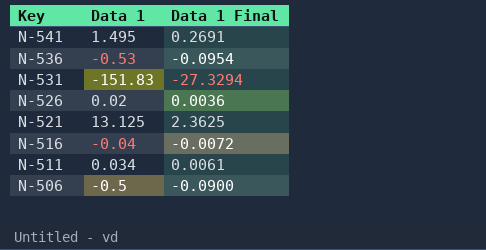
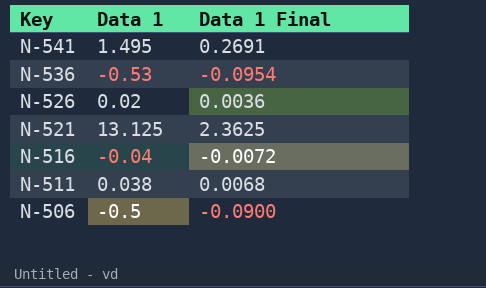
row N-531: -151.83 | -27.3294 -> none
N-511 | Data 1: 0.034 -> 0.038
N-511 | Data 1 Final: 0.0061 -> 0.0068

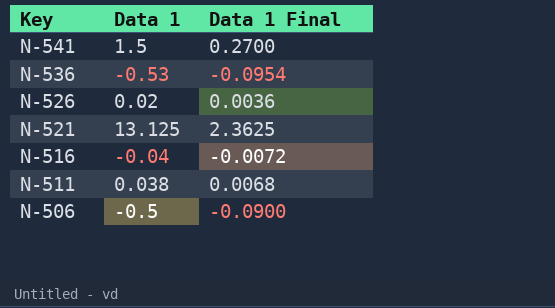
N-541 | Data 1: 1.495 -> 1.5
N-541 | Data 1 Final: 0.2691 -> 0.2700

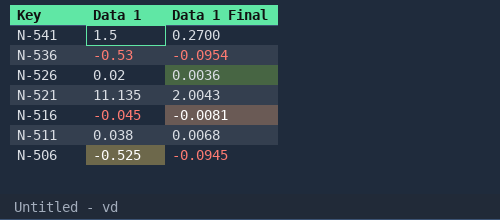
N-521 | Data 1: 13.125 -> 11.135
N-521 | Data 1 Final: 2.3625 -> 2.0043
N-516 | Data 1: -0.04 -> -0.045
N-516 | Data 1 Final: -0.0072 -> -0.0081
N-506 | Data 1: -0.5 -> -0.525
N-506 | Data 1 Final: -0.0900 -> -0.0945

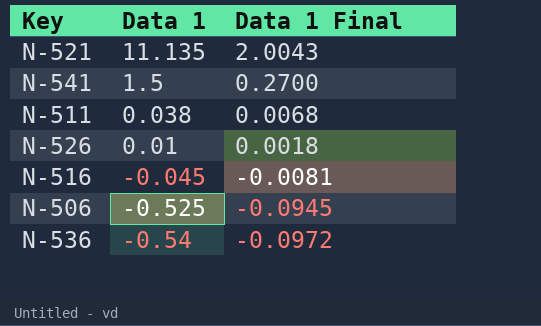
row order: Key descending -> Data 1 descending
N-526 | Data 1: 0.02 -> 0.01
N-526 | Data 1 Final: 0.0036 -> 0.0018
N-536 | Data 1: -0.53 -> -0.54
N-536 | Data 1 Final: -0.0954 -> -0.0972

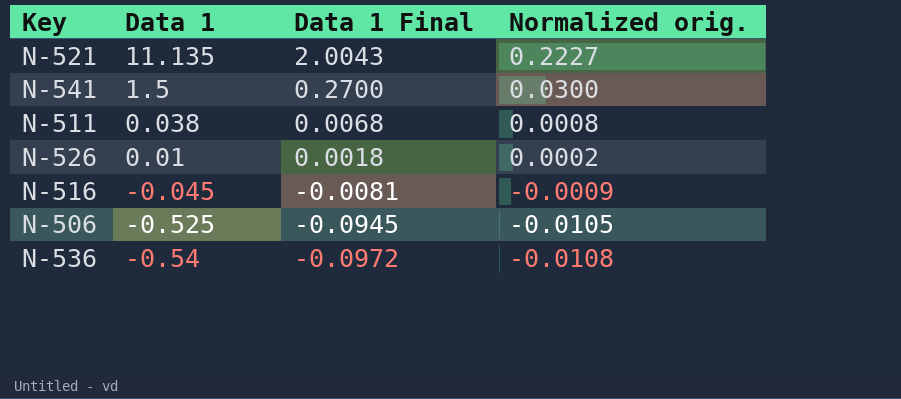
column Normalized orig. | formula: none -> [Data 1] * 0.02

